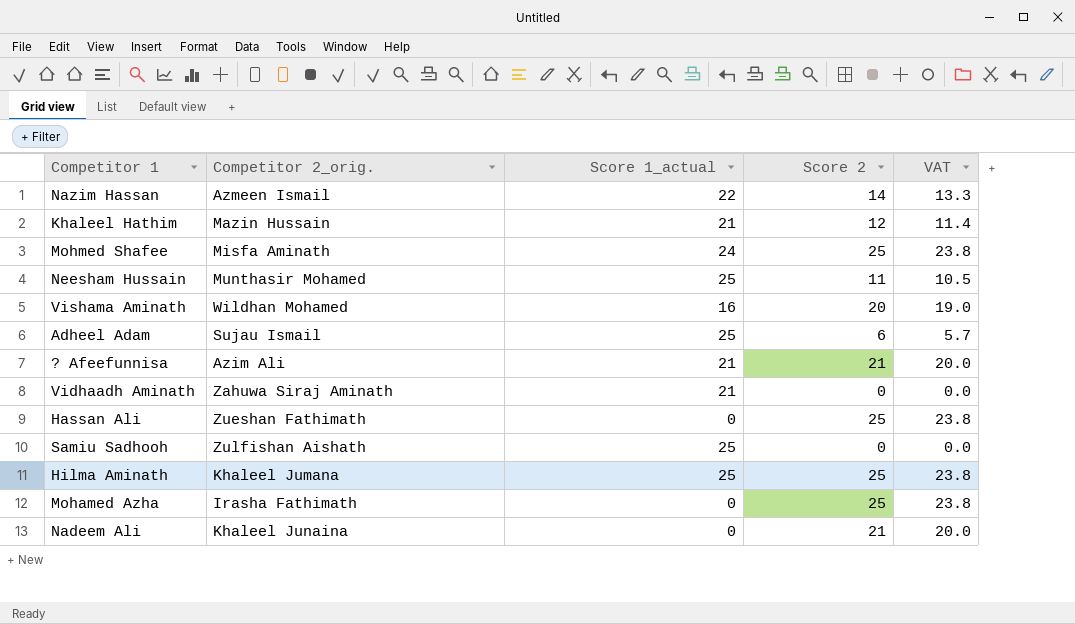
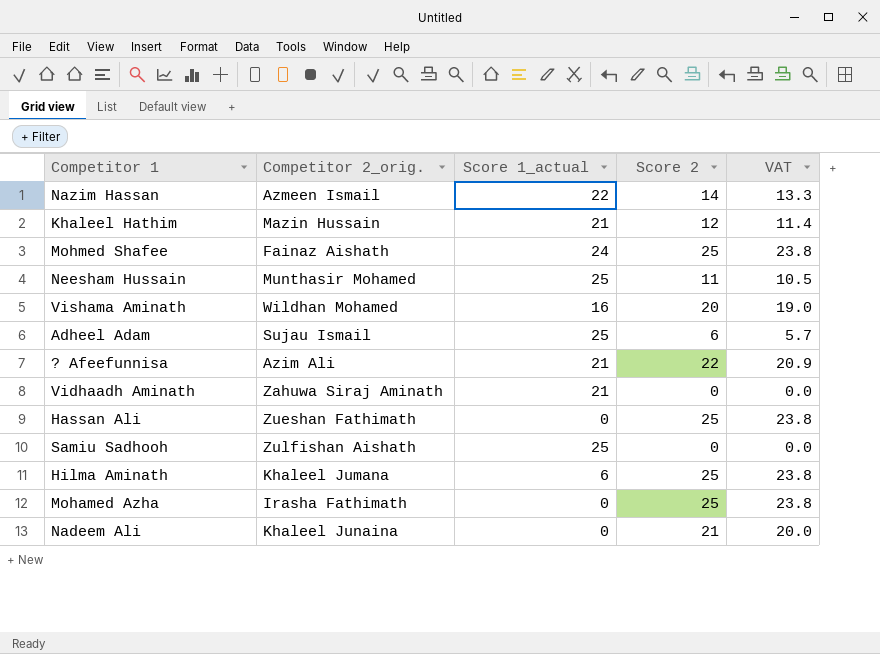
Mohmed Shafee | Competitor 2_orig.: Misfa Aminath -> Fainaz Aishath
? Afeefunnisa | Score 2: 21 -> 22
? Afeefunnisa | VAT: 20.0 -> 20.9
Hilma Aminath | Score 1_actual: 25 -> 6

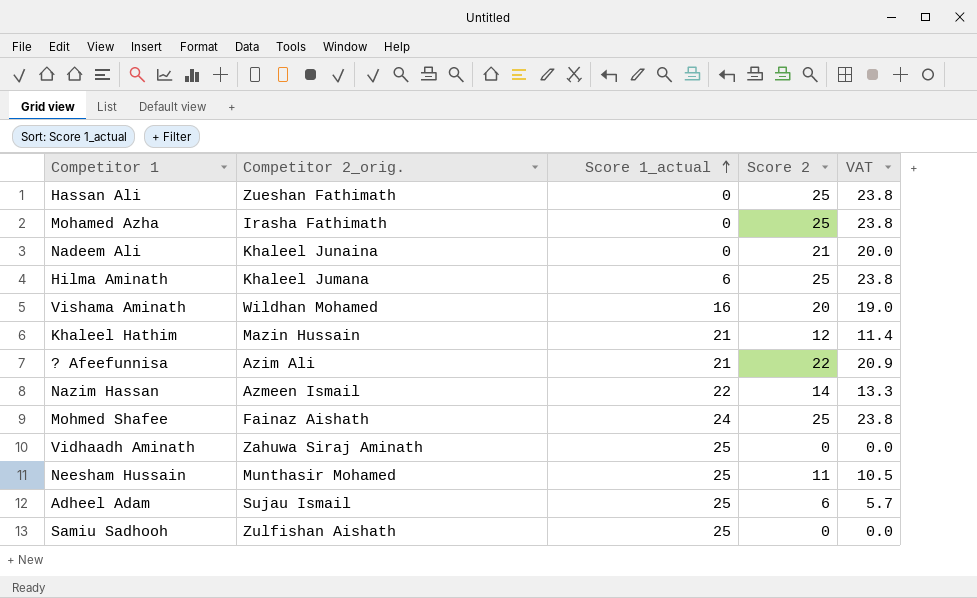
row order: none -> Score 1_actual ascending
Vidhaadh Aminath | Score 1_actual: 21 -> 25

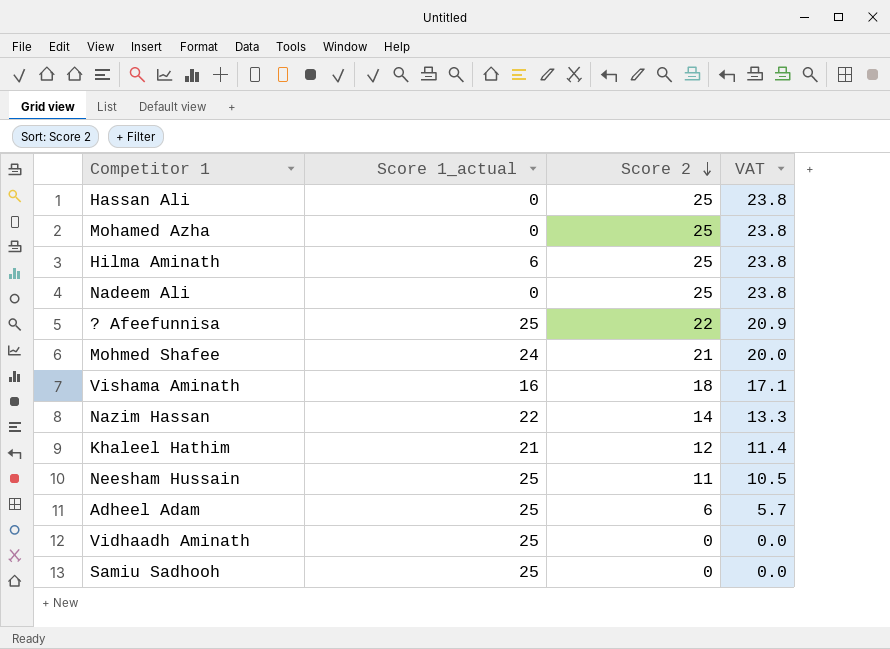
row order: Score 1_actual ascending -> Score 2 descending
column Competitor 2_orig. | position: 2 -> none
Nadeem Ali | Score 2: 21 -> 25
Nadeem Ali | VAT: 20.0 -> 23.8
? Afeefunnisa | Score 1_actual: 21 -> 25
Mohmed Shafee | Score 2: 25 -> 21
Mohmed Shafee | VAT: 23.8 -> 20.0
Vishama Aminath | Score 2: 20 -> 18
Vishama Aminath | VAT: 19.0 -> 17.1

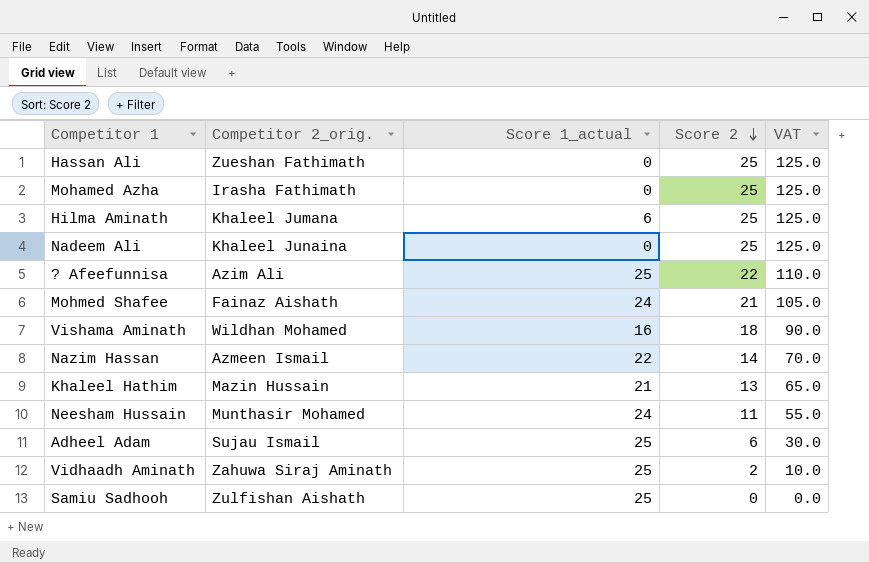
column Competitor 2_orig. | position: none -> 2
column VAT | formula: [Score 2] * 0.95 -> [Score 2] * 5
Khaleel Hathim | Score 2: 12 -> 13
Neesham Hussain | Score 1_actual: 25 -> 24
Vidhaadh Aminath | Score 2: 0 -> 2

